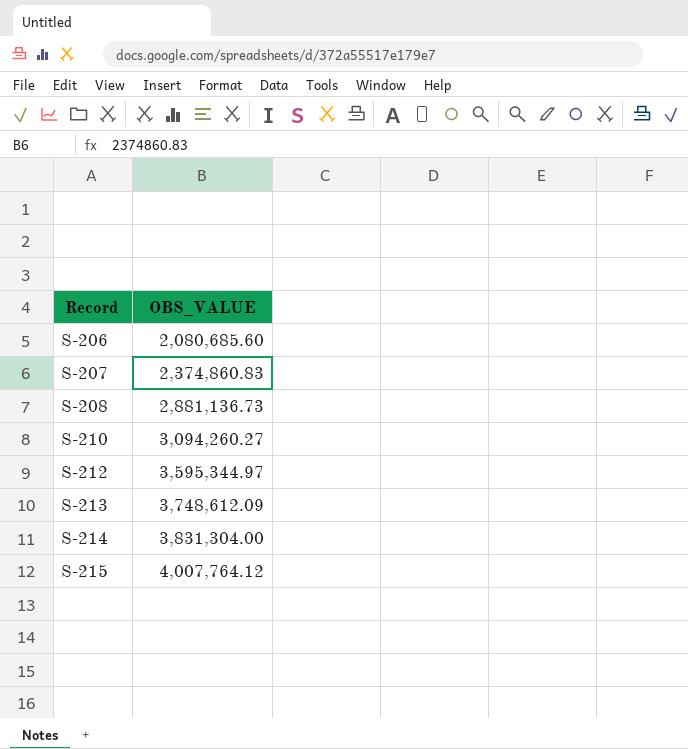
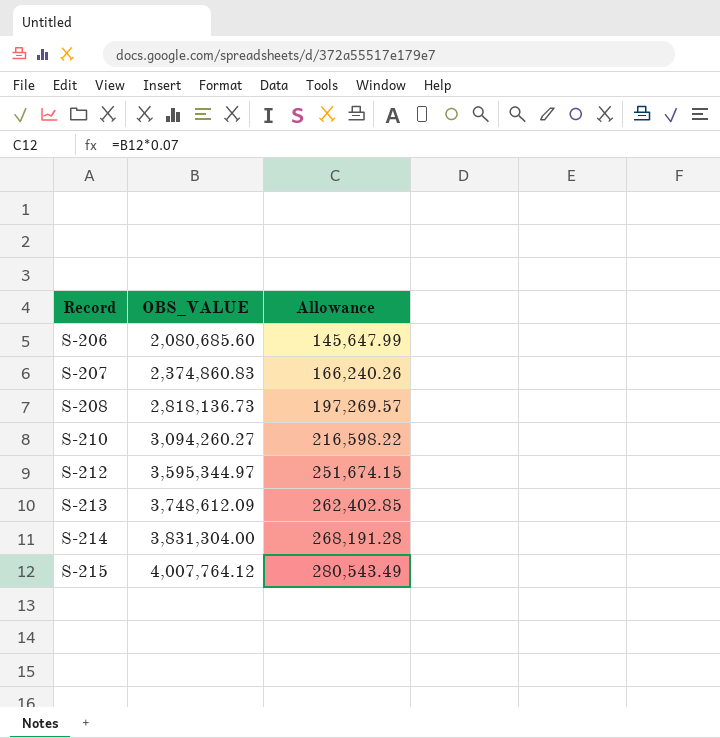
column Allowance | formula: none -> [OBS_VALUE] * 0.07
S-208 | OBS_VALUE: 2,881,136.73 -> 2,818,136.73

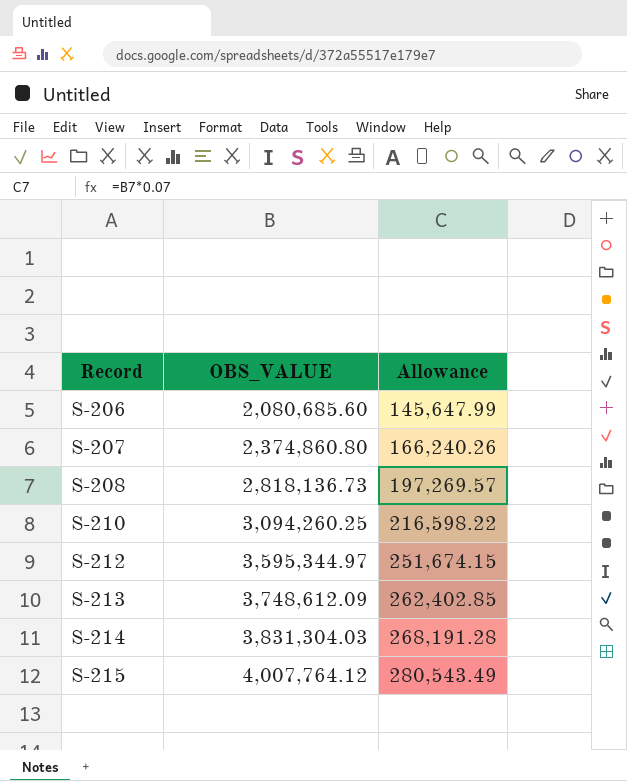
S-207 | OBS_VALUE: 2,374,860.83 -> 2,374,860.80
S-210 | OBS_VALUE: 3,094,260.27 -> 3,094,260.25
S-214 | OBS_VALUE: 3,831,304.00 -> 3,831,304.03

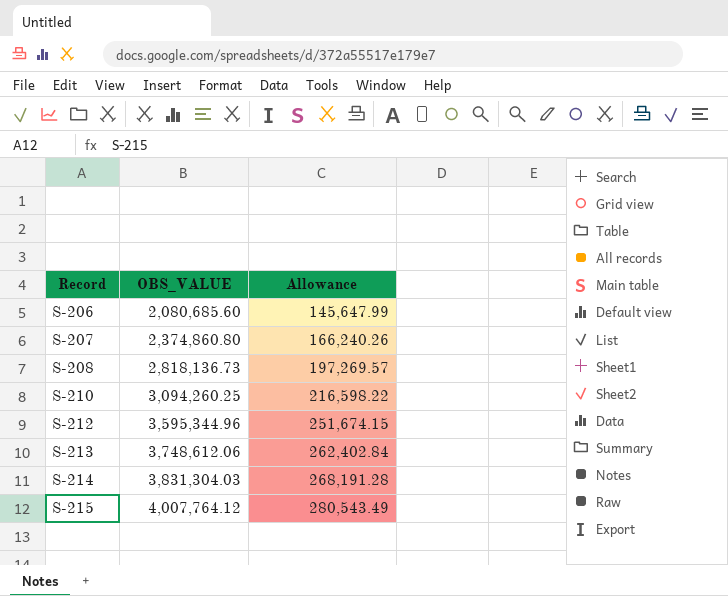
S-212 | OBS_VALUE: 3,595,344.97 -> 3,595,344.96
S-213 | OBS_VALUE: 3,748,612.09 -> 3,748,612.06
S-213 | Allowance: 262,402.85 -> 262,402.84

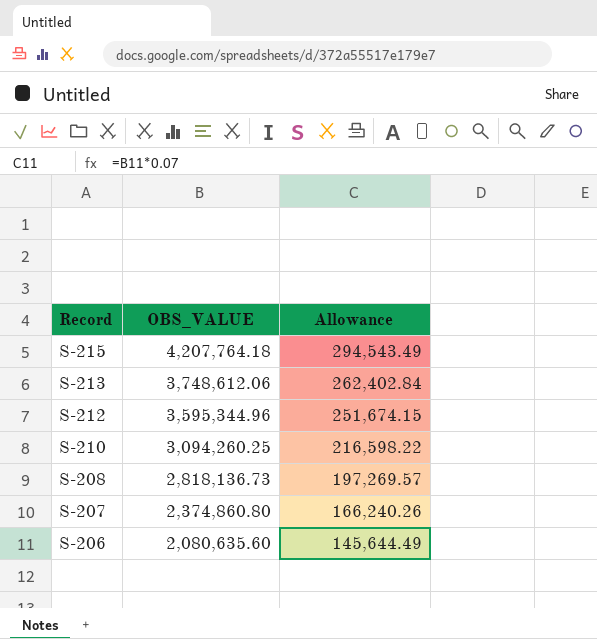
row order: Record ascending -> Record descending
row S-214: 3,831,304.03 | 268,191.28 -> none
S-215 | OBS_VALUE: 4,007,764.12 -> 4,207,764.18
S-215 | Allowance: 280,543.49 -> 294,543.49
S-206 | OBS_VALUE: 2,080,685.60 -> 2,080,635.60
S-206 | Allowance: 145,647.99 -> 145,644.49

